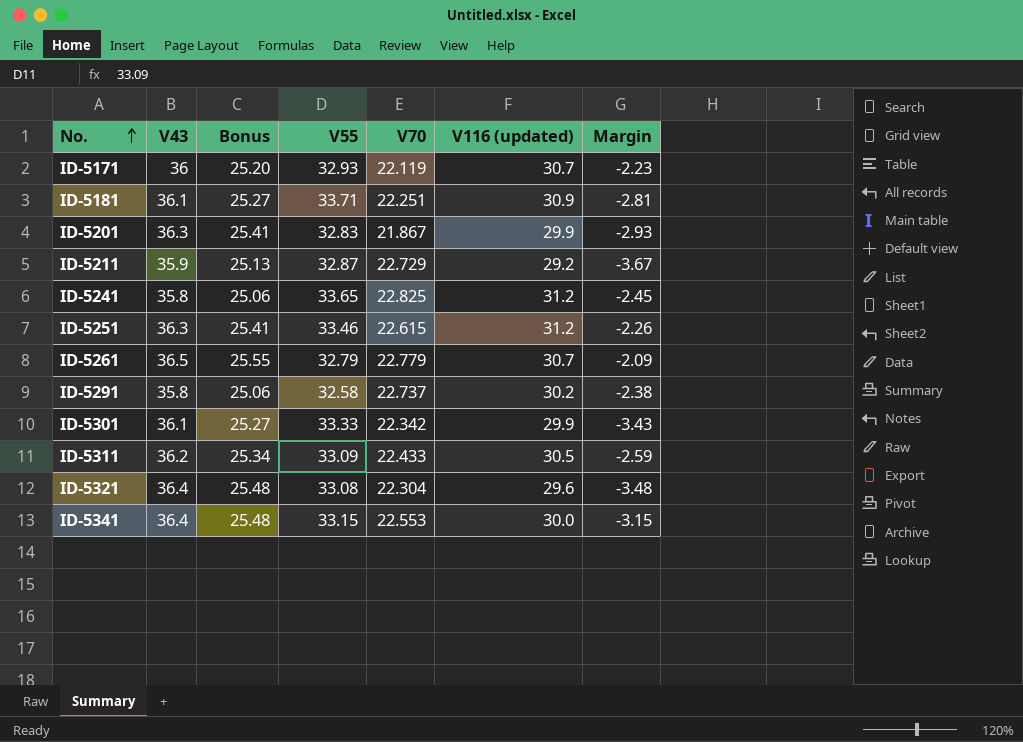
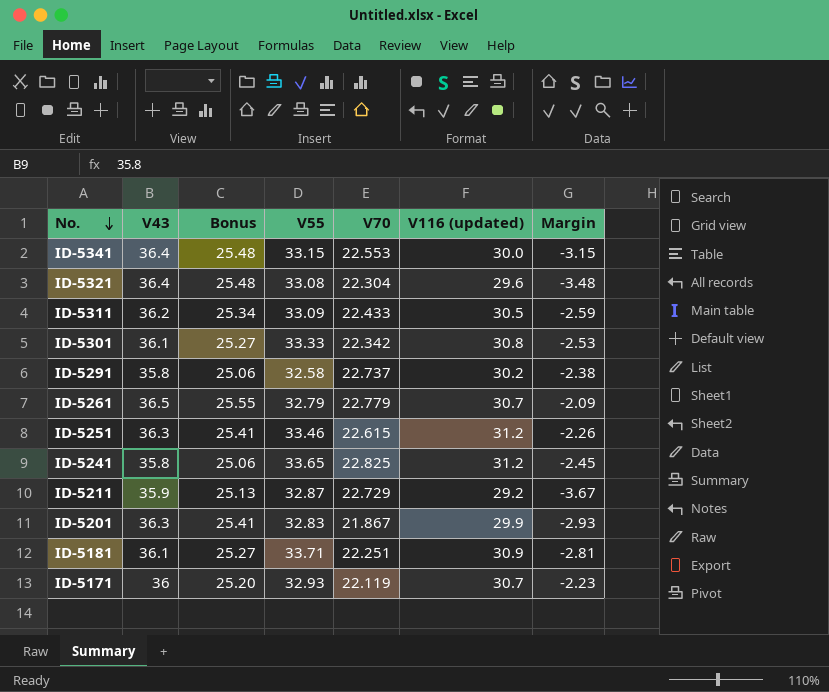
row order: No. ascending -> No. descending
ID-5301 | V116 (updated): 29.9 -> 30.8
ID-5301 | Margin: -3.43 -> -2.53

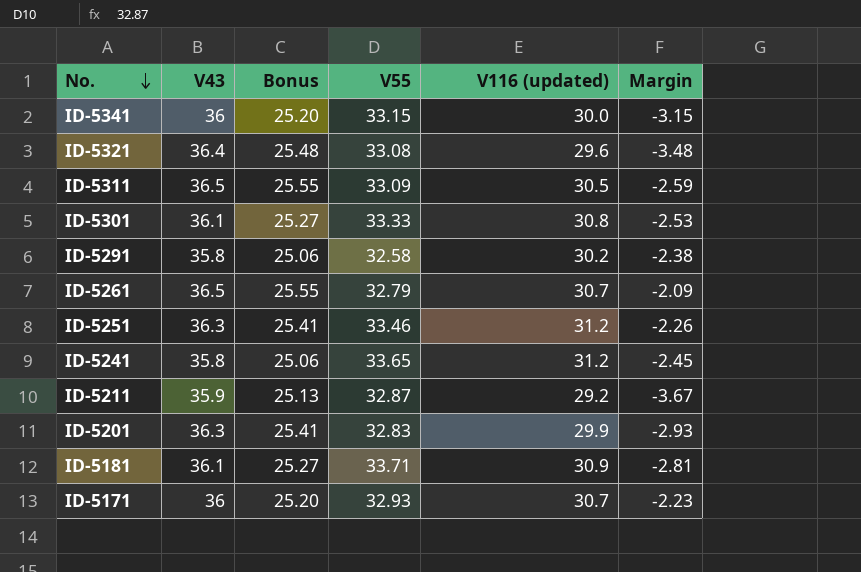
column V70 | position: 5 -> none
ID-5341 | V43: 36.4 -> 36
ID-5341 | Bonus: 25.48 -> 25.20
ID-5311 | V43: 36.2 -> 36.5
ID-5311 | Bonus: 25.34 -> 25.55

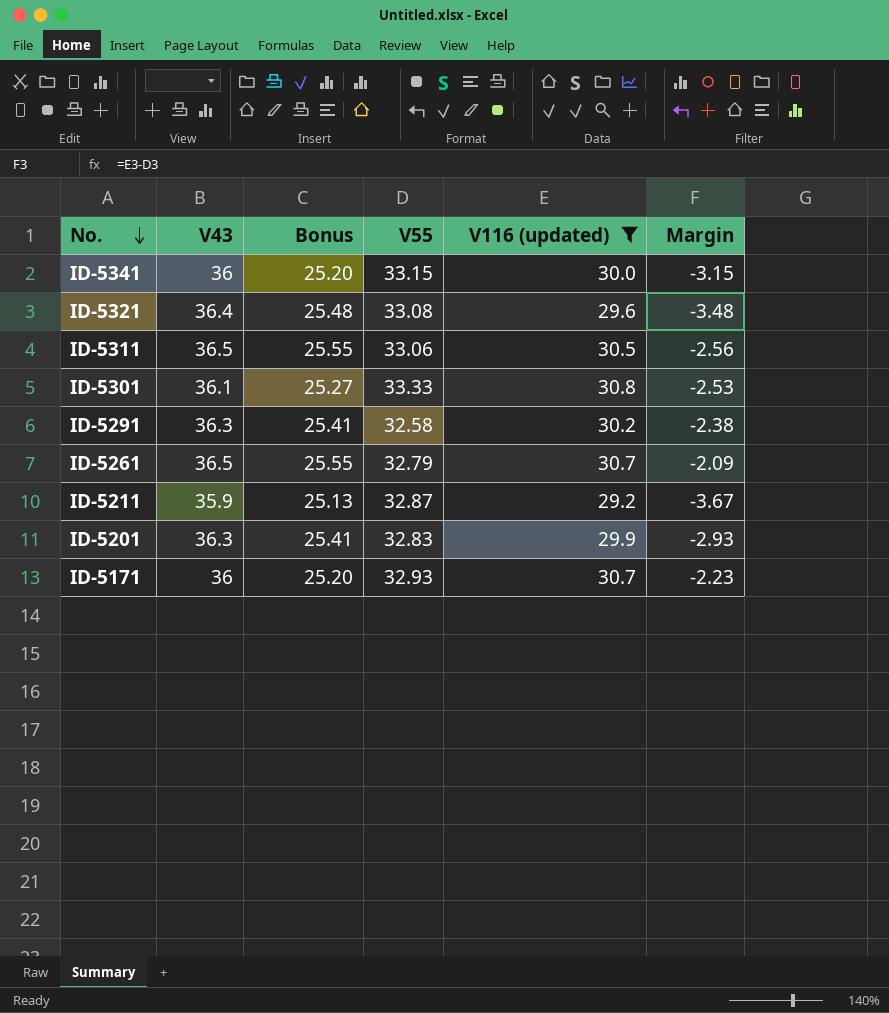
filter: none -> V116 (updated) <= 30.8
ID-5311 | V55: 33.09 -> 33.06
ID-5311 | Margin: -2.59 -> -2.56
ID-5291 | V43: 35.8 -> 36.3
ID-5291 | Bonus: 25.06 -> 25.41

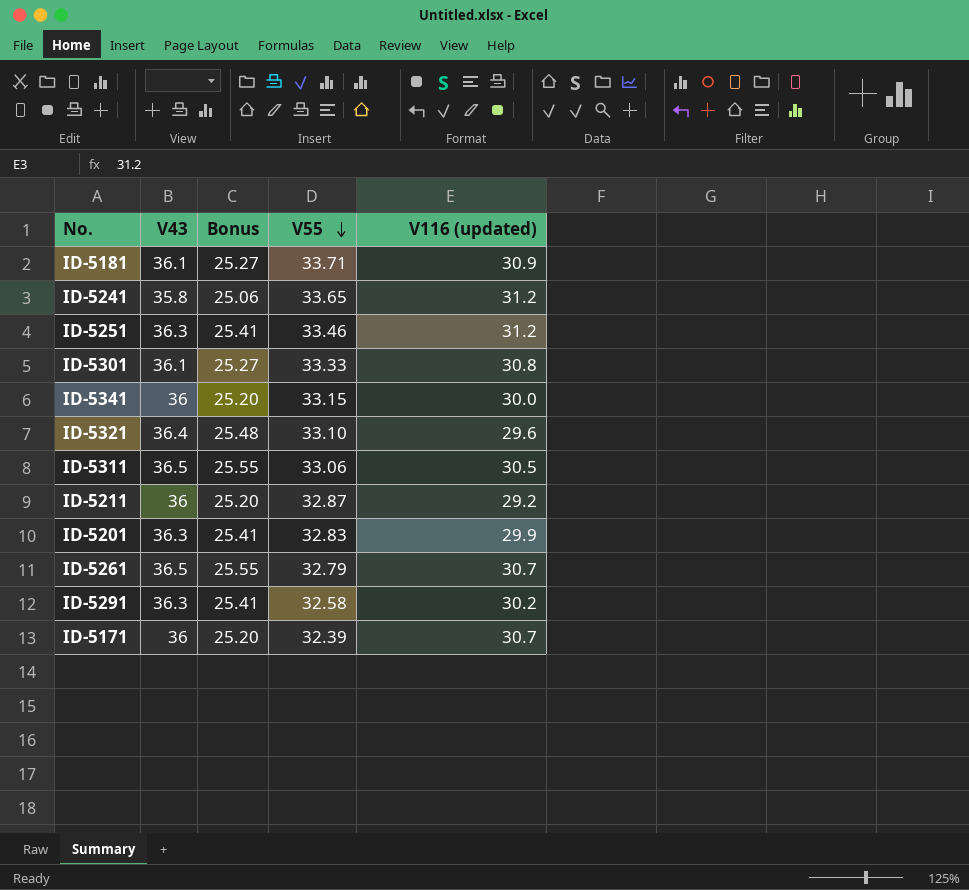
filter: V116 (updated) <= 30.8 -> none
row order: No. descending -> V55 descending
column Margin | formula: [V116 (updated)] - [V55] -> none
ID-5321 | V55: 33.08 -> 33.10
ID-5211 | V43: 35.9 -> 36
ID-5211 | Bonus: 25.13 -> 25.20
ID-5171 | V55: 32.93 -> 32.39

